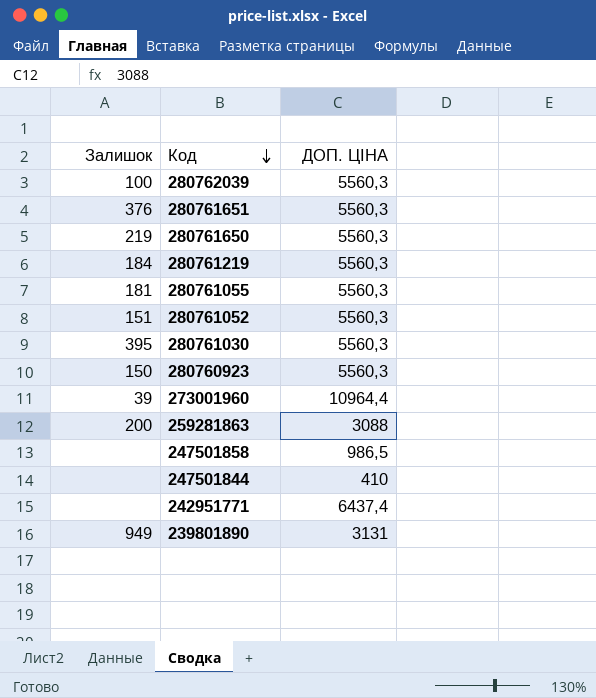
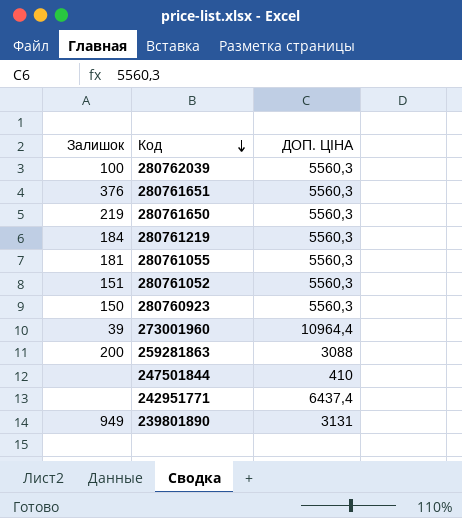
row 280761030: 395 | 5560,3 -> none
row 247501858: none | 986,5 -> none

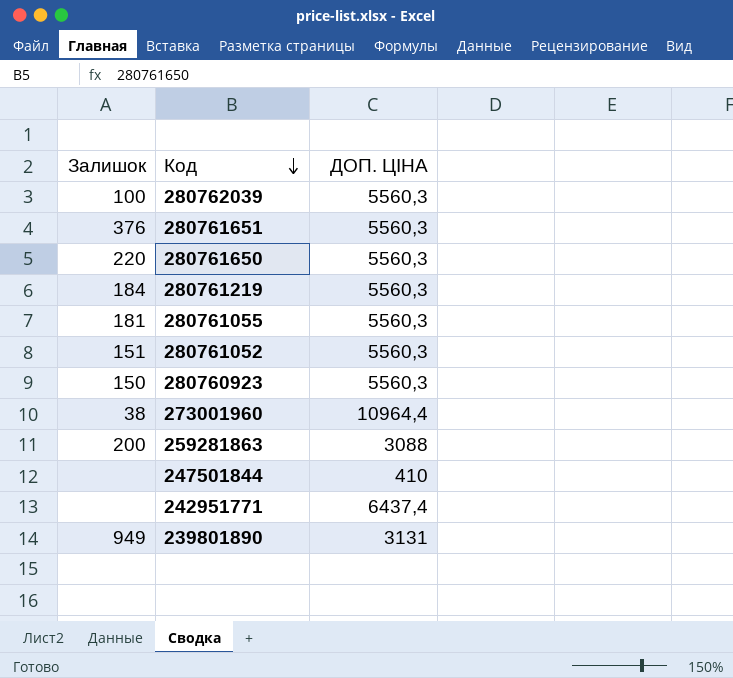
280761650 | Залишок: 219 -> 220
273001960 | Залишок: 39 -> 38

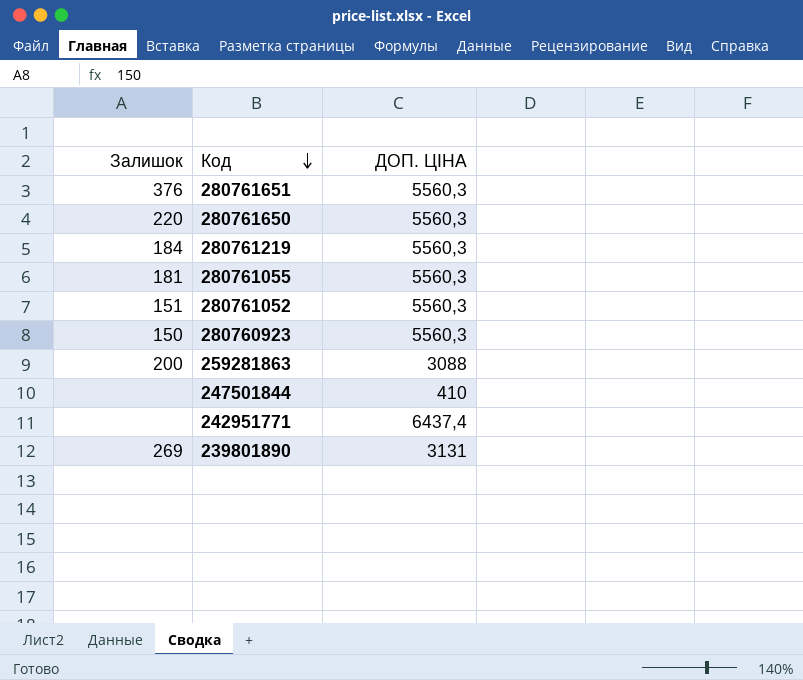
row 280762039: 100 | 5560,3 -> none
row 273001960: 38 | 10964,4 -> none
239801890 | Залишок: 949 -> 269

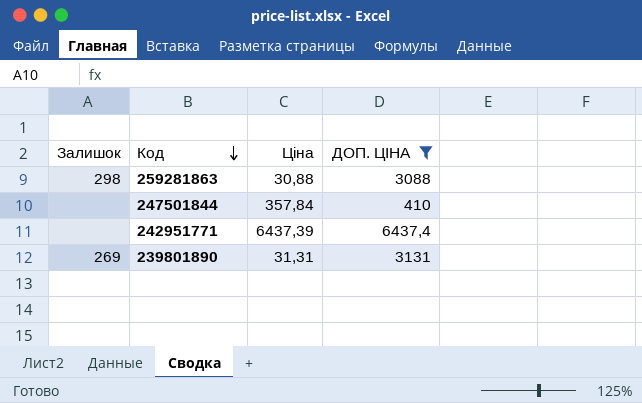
filter: none -> ДОП. ЦІНА != 5560,3
column Ціна | position: none -> 3
259281863 | Залишок: 200 -> 298

